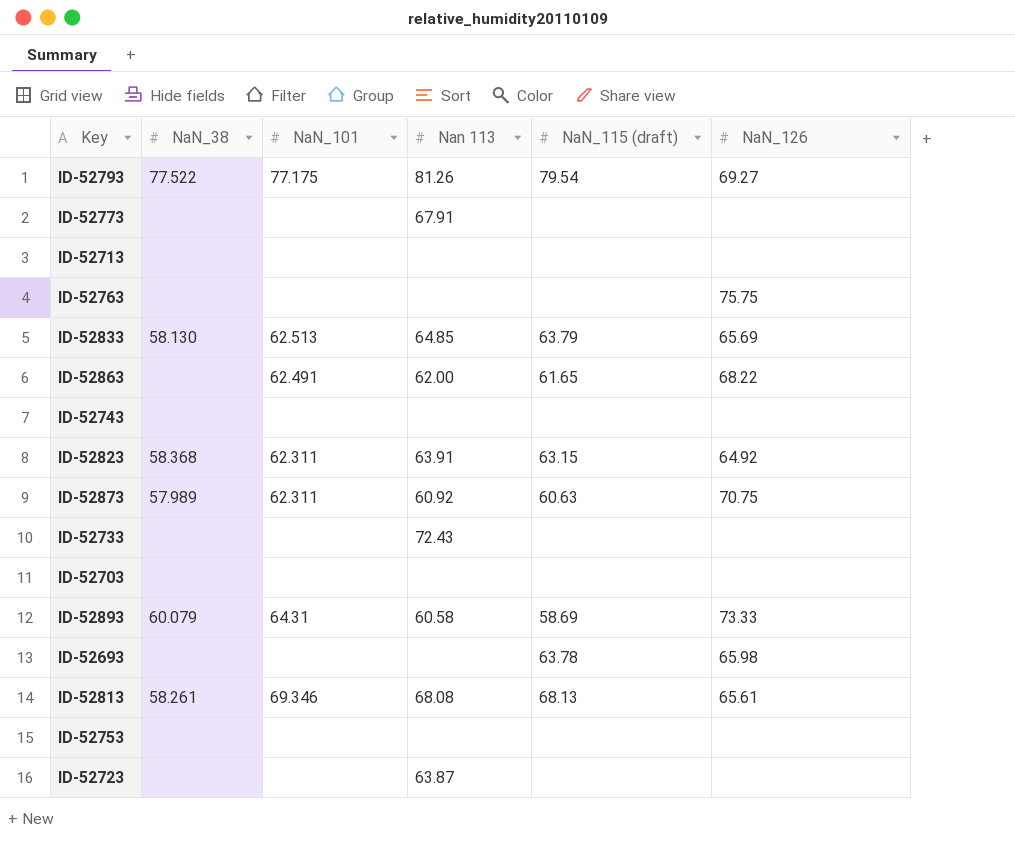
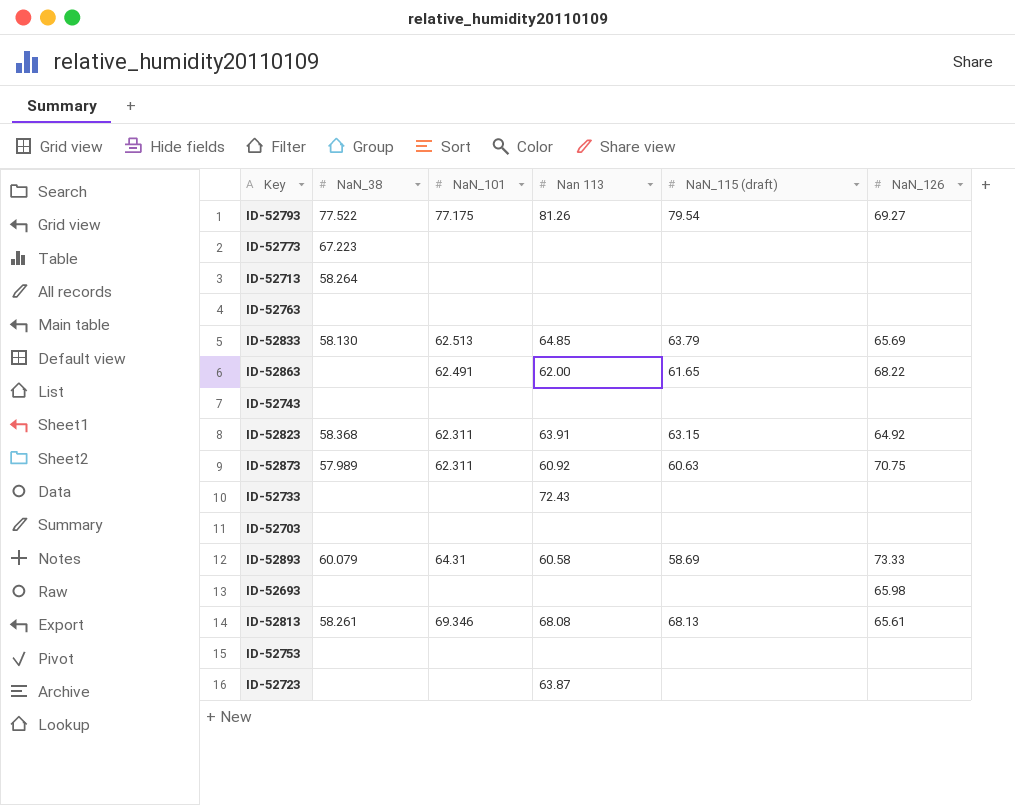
ID-52773 | NaN_38: none -> 67.223
ID-52773 | Nan 113: 67.91 -> none
ID-52713 | NaN_38: none -> 58.264
ID-52763 | NaN_126: 75.75 -> none
ID-52693 | NaN_115 (draft): 63.78 -> none

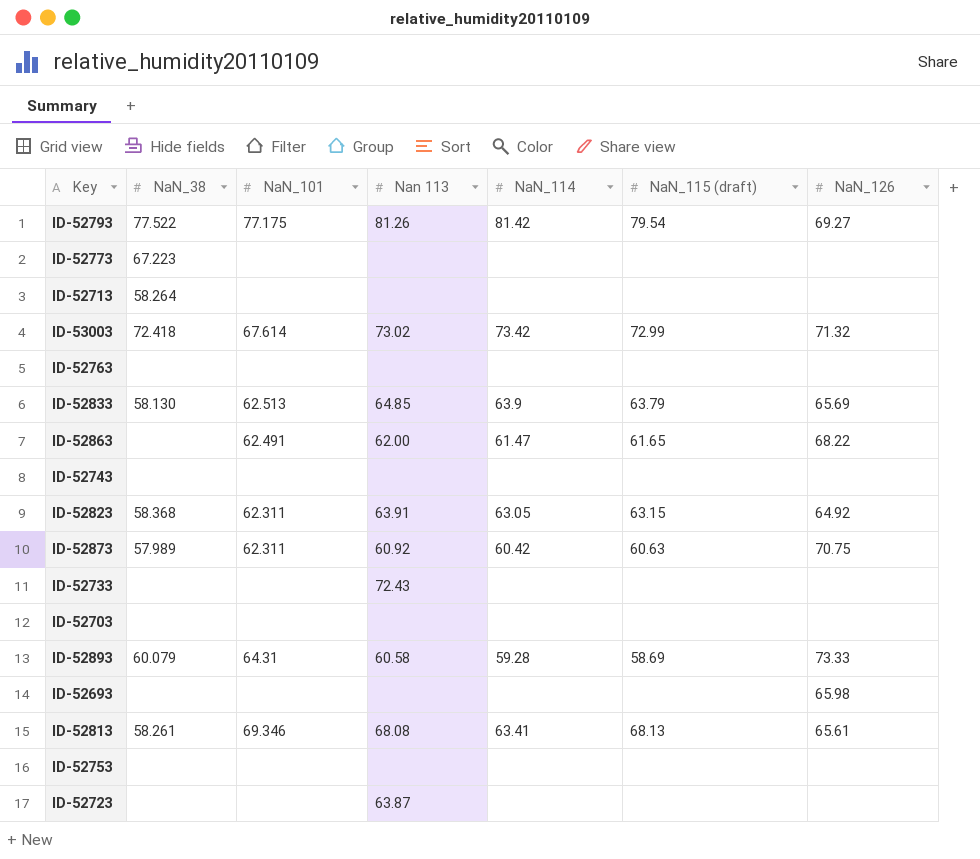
column NaN_114 | position: none -> 5
row ID-53003: none -> 72.418 | 67.614 | 73.02 | 73.42 | 72.99 | 71.32

